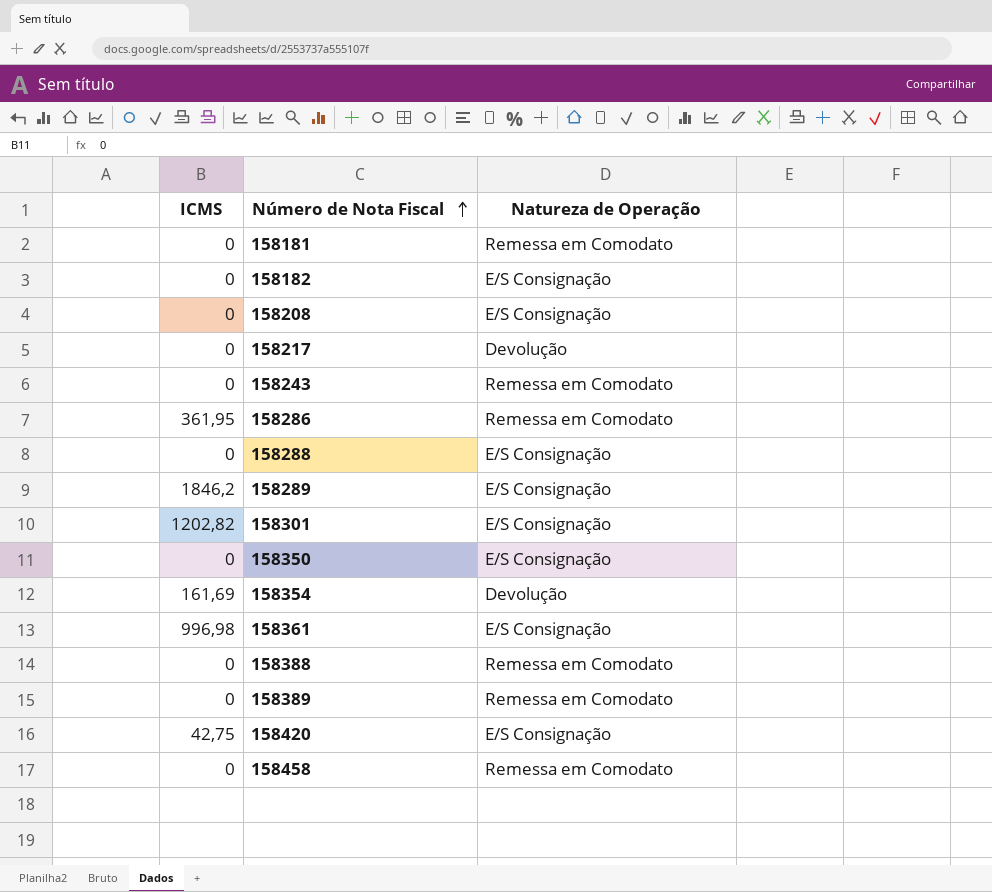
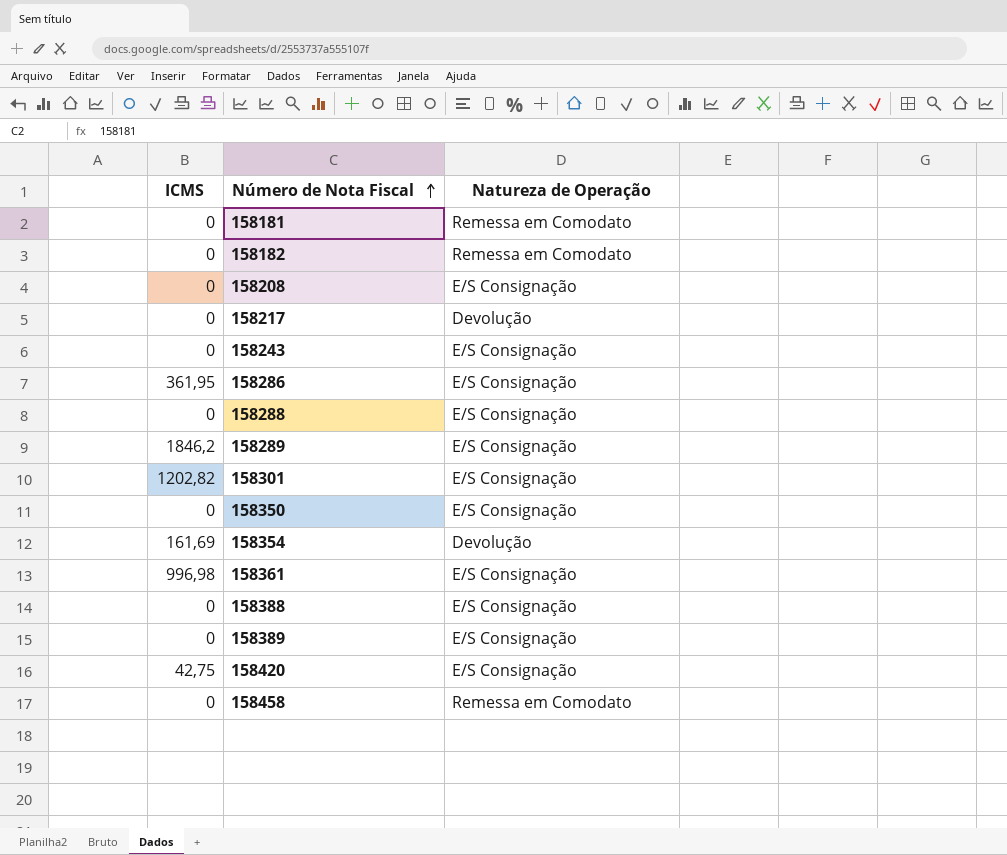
158182 | Natureza de Operação: E/S Consignação -> Remessa em Comodato
158243 | Natureza de Operação: Remessa em Comodato -> E/S Consignação
158286 | Natureza de Operação: Remessa em Comodato -> E/S Consignação
158388 | Natureza de Operação: Remessa em Comodato -> E/S Consignação
158389 | Natureza de Operação: Remessa em Comodato -> E/S Consignação

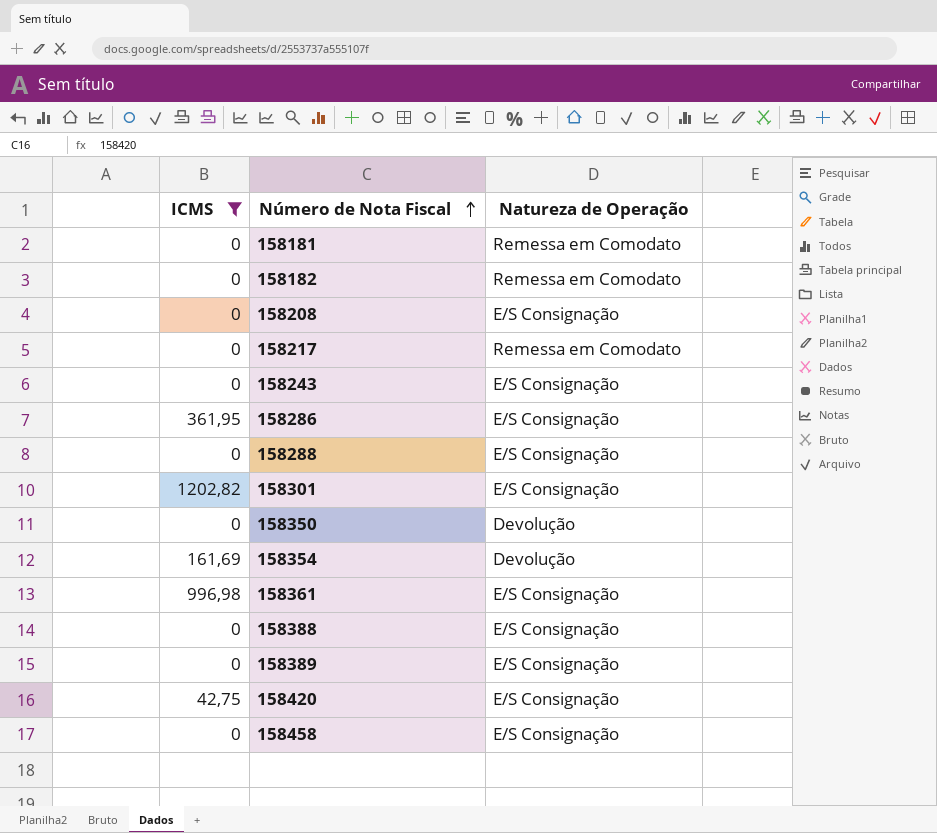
filter: none -> ICMS != 1846,2
158217 | Natureza de Operação: Devolução -> Remessa em Comodato
158350 | Natureza de Operação: E/S Consignação -> Devolução
158458 | Natureza de Operação: Remessa em Comodato -> E/S Consignação

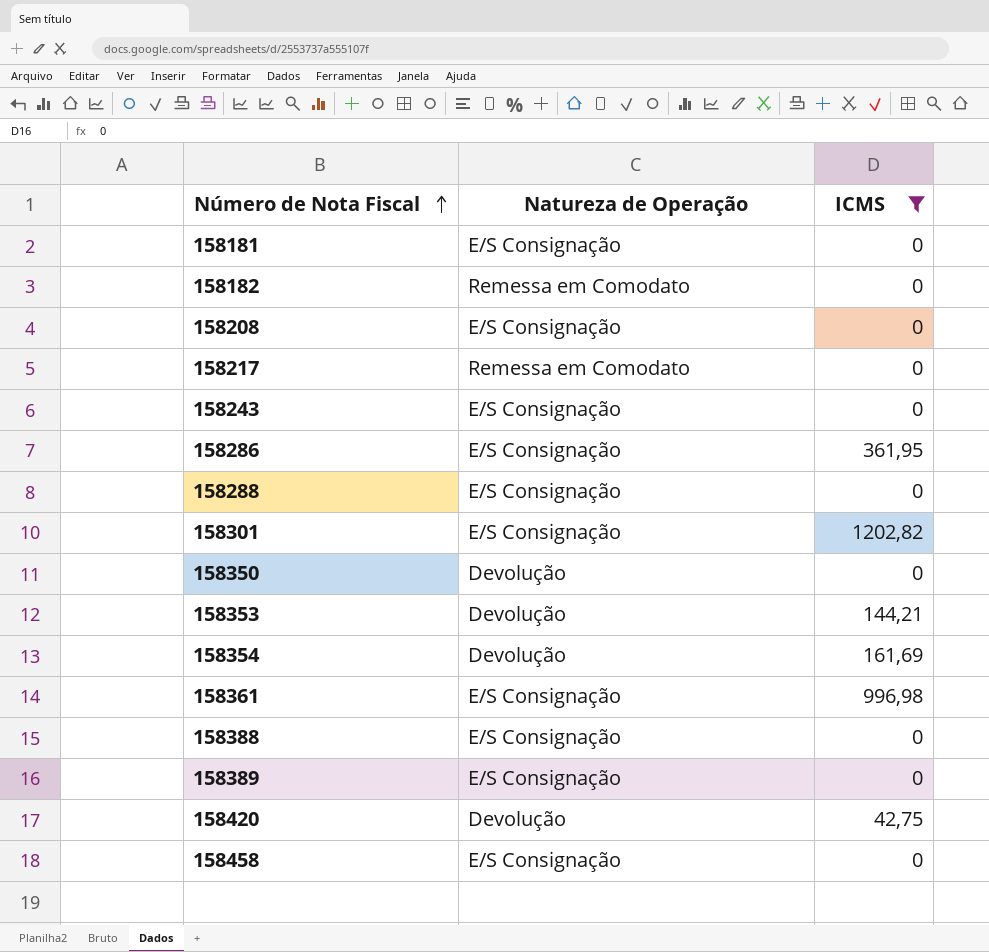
column ICMS | position: 1 -> 3
158181 | Natureza de Operação: Remessa em Comodato -> E/S Consignação
row 158353: none -> Devolução | 144,21
158420 | Natureza de Operação: E/S Consignação -> Devolução

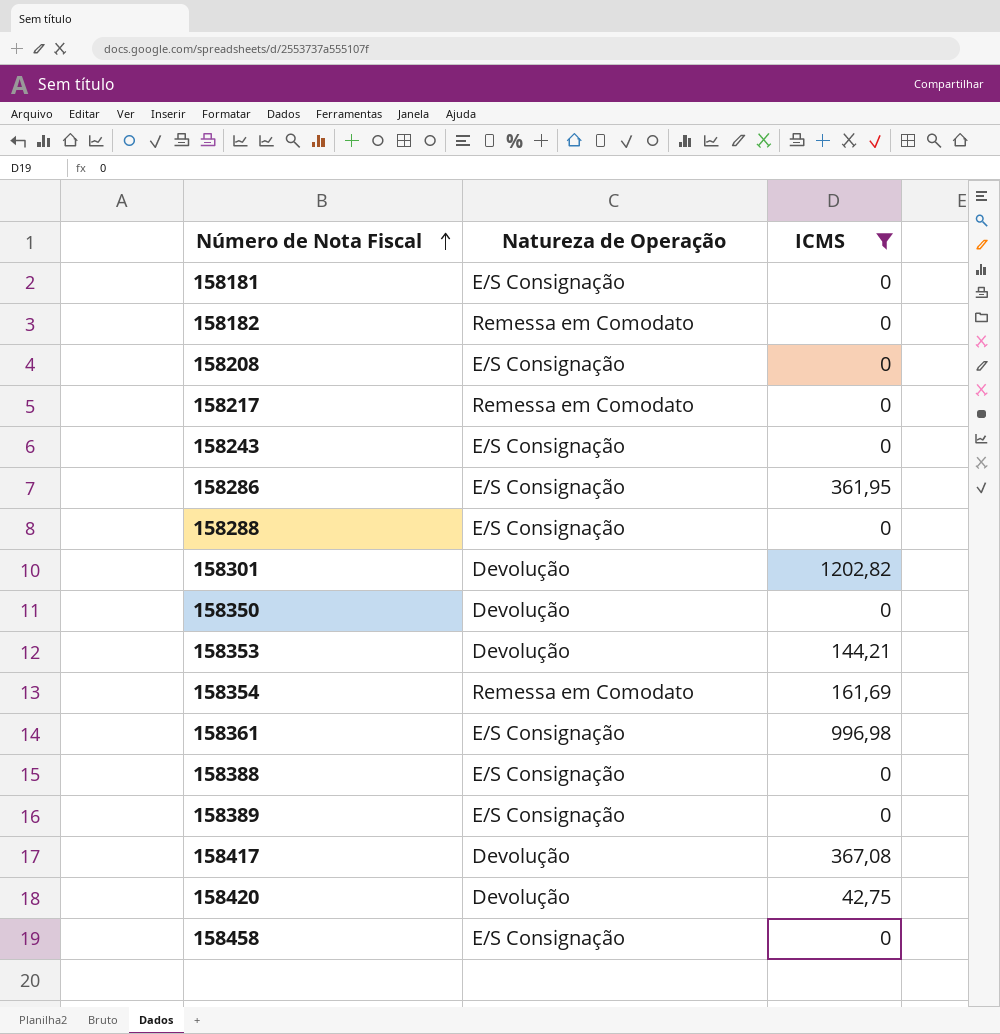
158301 | Natureza de Operação: E/S Consignação -> Devolução
158354 | Natureza de Operação: Devolução -> Remessa em Comodato
row 158417: none -> Devolução | 367,08

